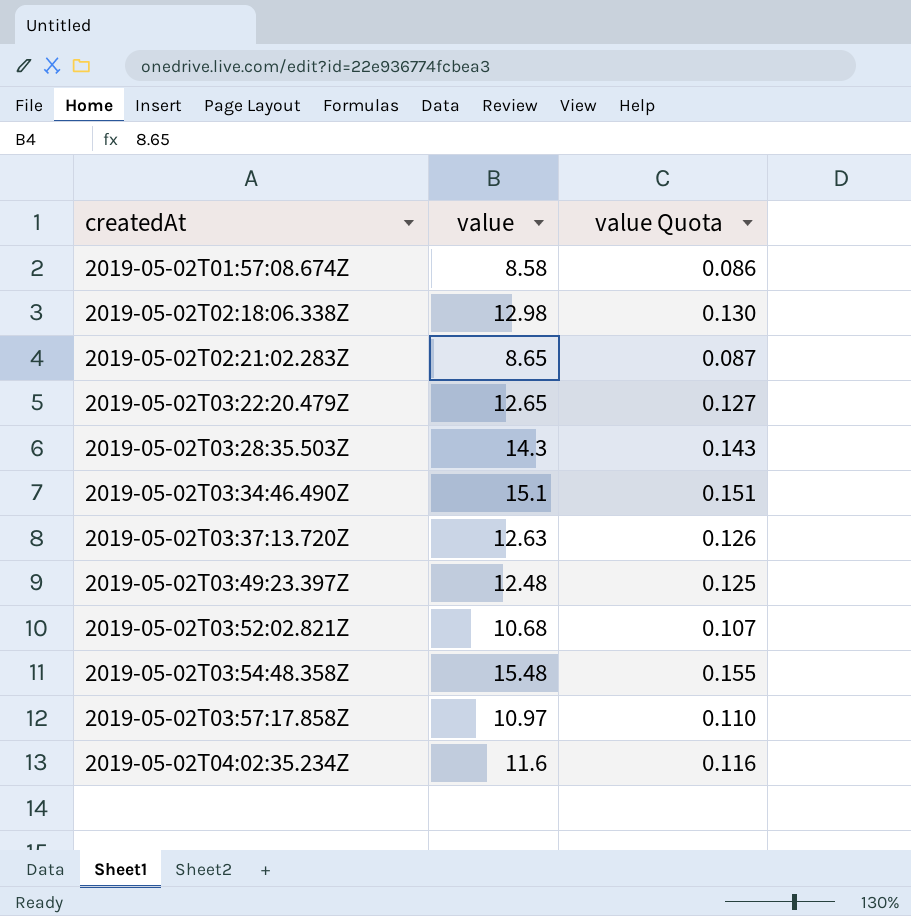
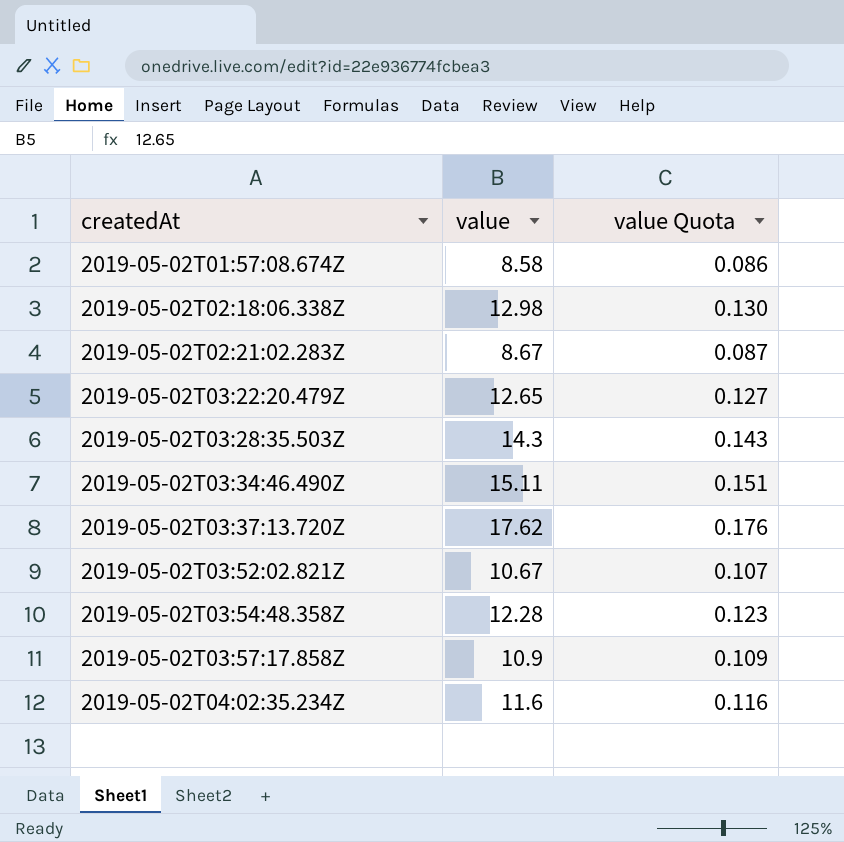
row 2019-05-02T03:49:23.397Z: 12.48 | 0.125 -> none
2019-05-02T02:21:02.283Z | value: 8.65 -> 8.67
2019-05-02T03:34:46.490Z | value: 15.1 -> 15.11
2019-05-02T03:37:13.720Z | value: 12.63 -> 17.62
2019-05-02T03:37:13.720Z | value Quota: 0.126 -> 0.176
2019-05-02T03:52:02.821Z | value: 10.68 -> 10.67
2019-05-02T03:54:48.358Z | value: 15.48 -> 12.28
2019-05-02T03:54:48.358Z | value Quota: 0.155 -> 0.123
2019-05-02T03:57:17.858Z | value: 10.97 -> 10.9
2019-05-02T03:57:17.858Z | value Quota: 0.110 -> 0.109

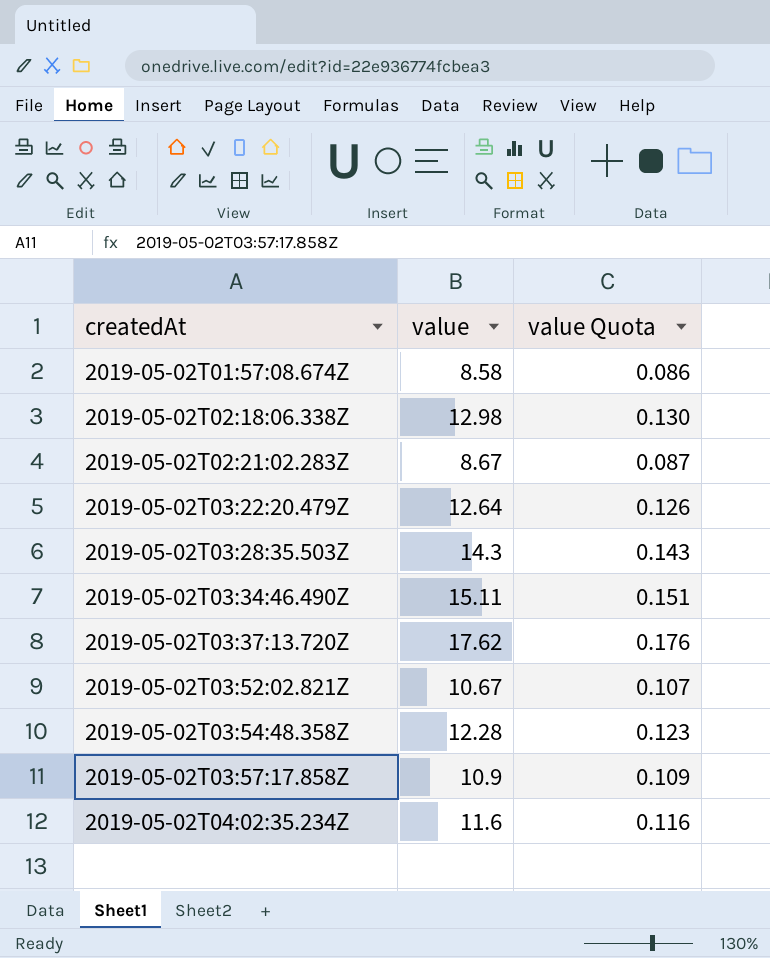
2019-05-02T03:22:20.479Z | value: 12.65 -> 12.64
2019-05-02T03:22:20.479Z | value Quota: 0.127 -> 0.126

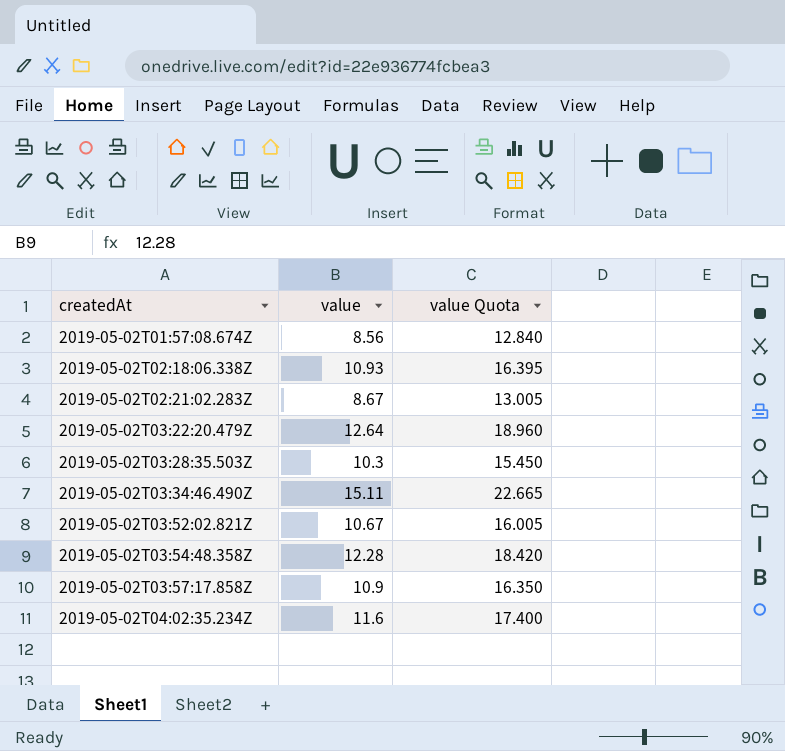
column value Quota | formula: [value] * 0.01 -> [value] * 1.5
row 2019-05-02T03:37:13.720Z: 17.62 | 0.176 -> none
2019-05-02T01:57:08.674Z | value: 8.58 -> 8.56
2019-05-02T02:18:06.338Z | value: 12.98 -> 10.93
2019-05-02T03:28:35.503Z | value: 14.3 -> 10.3

